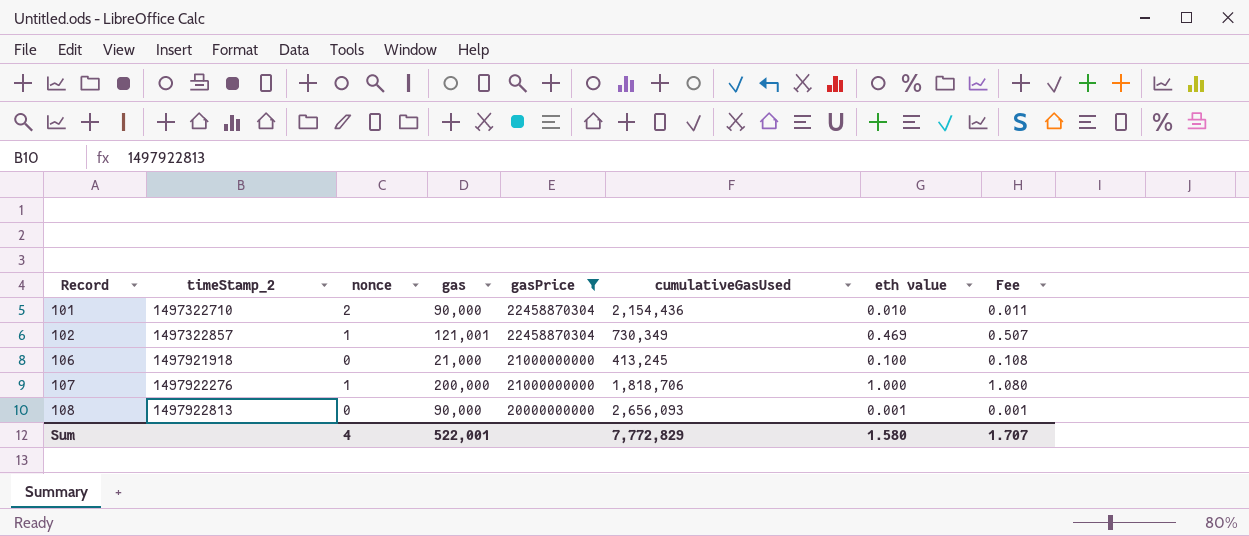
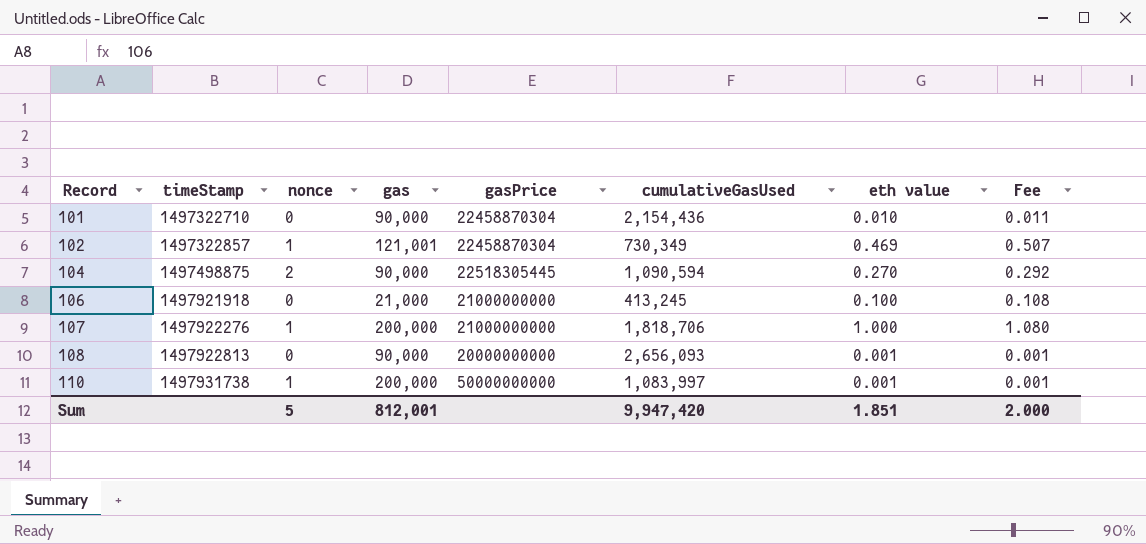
filter: gasPrice <= 22458870304 -> none
column name: timeStamp_2 -> timeStamp
101 | nonce: 2 -> 0
Sum | nonce: 4 -> 5
Sum | gas: 522,001 -> 812,001
Sum | cumulativeGasUsed: 7,772,829 -> 9,947,420
Sum | eth value: 1.580 -> 1.851
Sum | Fee: 1.707 -> 2.000

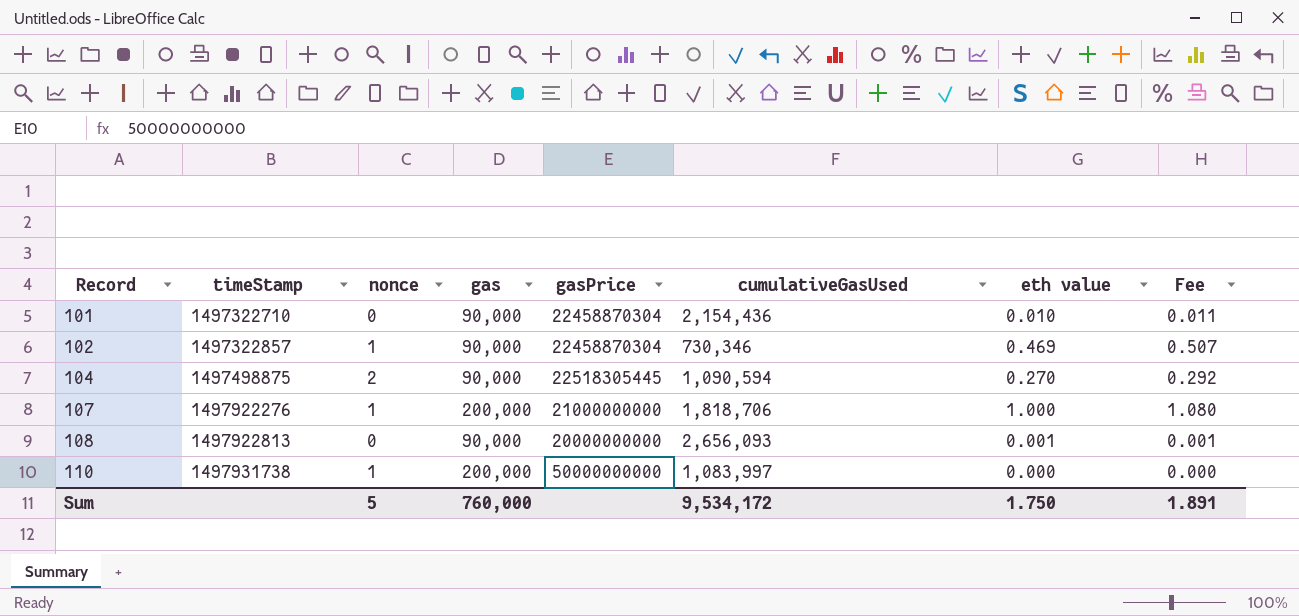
row 106: 1497921918 | 0 | 21,000 | 21000000000 | 413,245 | 0.100 | 0.108 -> none
102 | gas: 121,001 -> 90,000
102 | cumulativeGasUsed: 730,349 -> 730,346
110 | eth value: 0.001 -> 0.000
110 | Fee: 0.001 -> 0.000
Sum | gas: 812,001 -> 760,000
Sum | cumulativeGasUsed: 9,947,420 -> 9,534,172
Sum | eth value: 1.851 -> 1.750
Sum | Fee: 2.000 -> 1.891

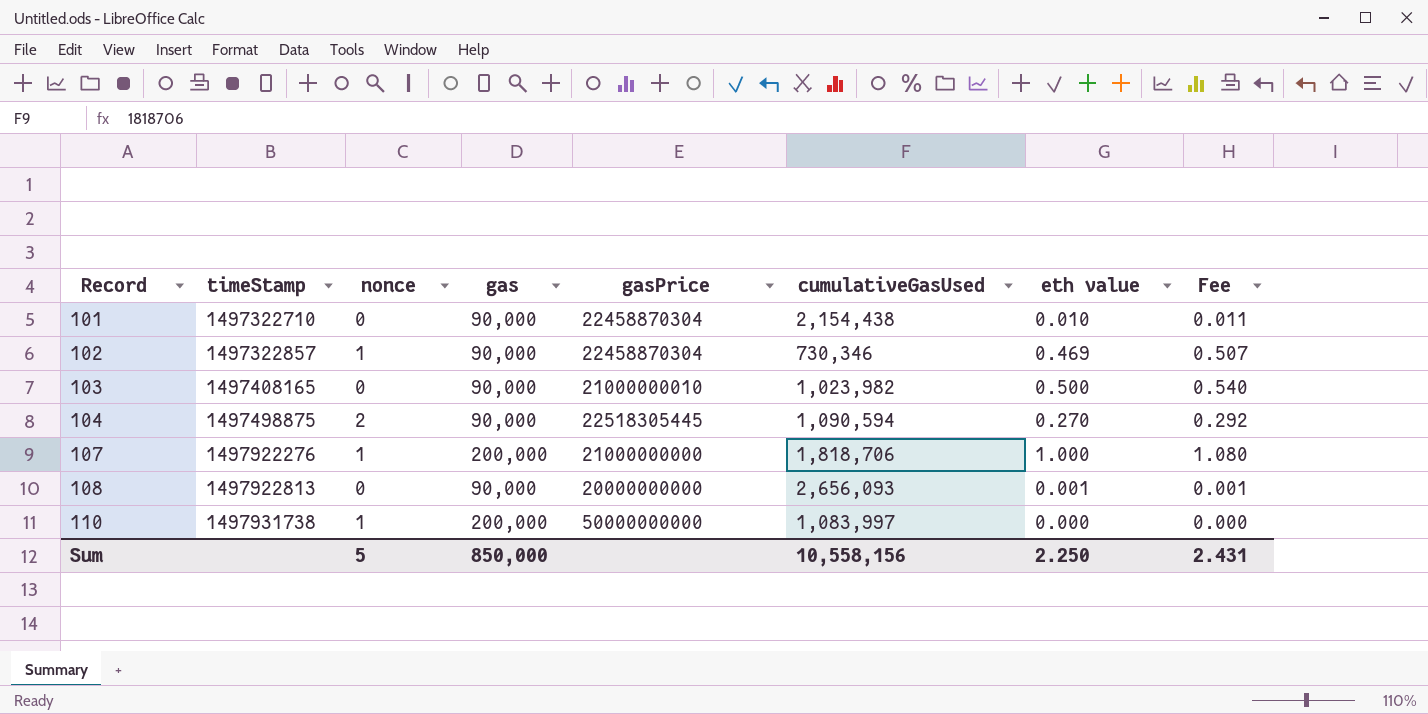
101 | cumulativeGasUsed: 2,154,436 -> 2,154,438
row 103: none -> 1497408165 | 0 | 90,000 | 21000000010 | 1,023,982 | 0.500 | 0.540
Sum | gas: 760,000 -> 850,000
Sum | cumulativeGasUsed: 9,534,172 -> 10,558,156
Sum | eth value: 1.750 -> 2.250
Sum | Fee: 1.891 -> 2.431

